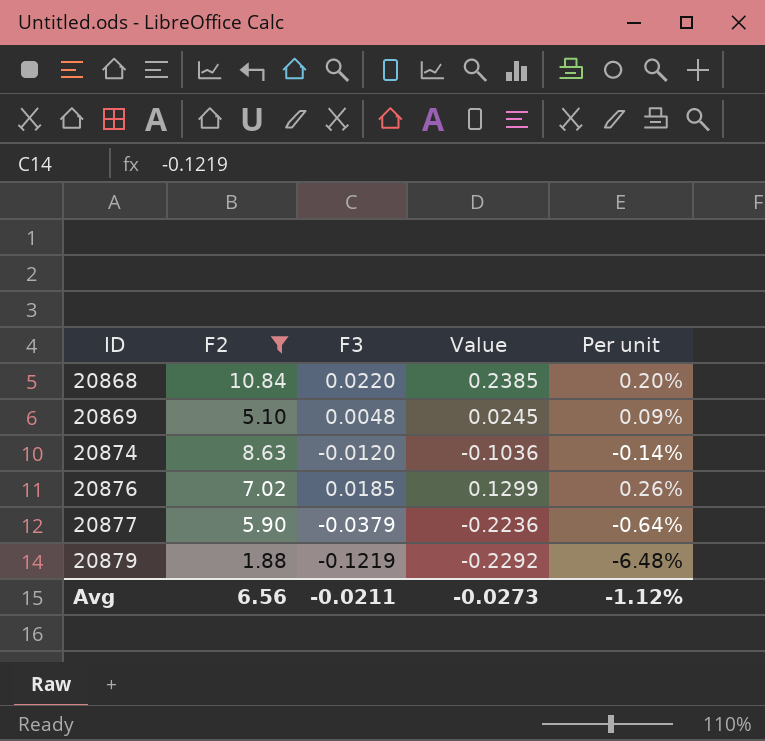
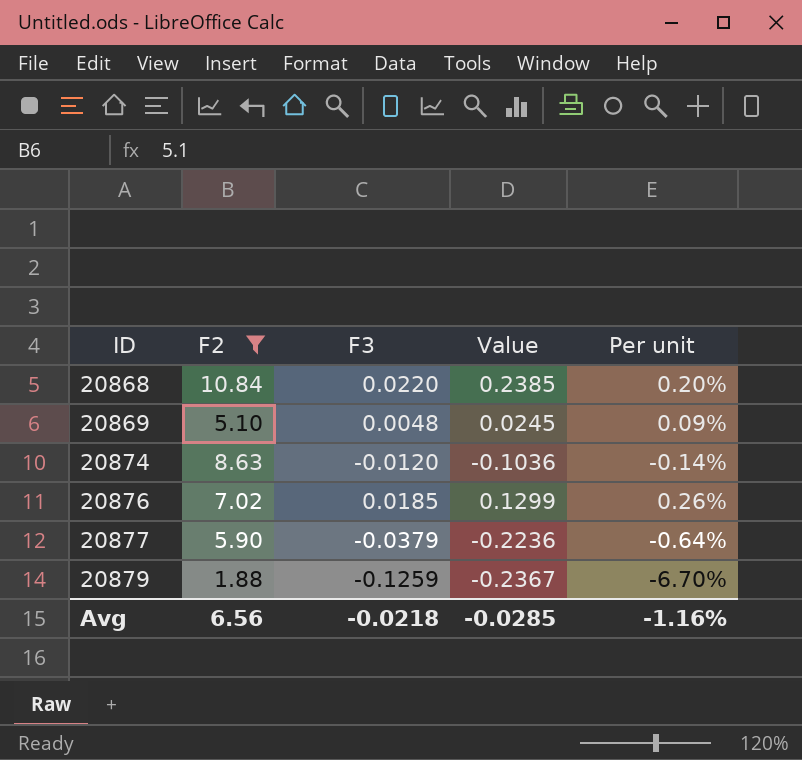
20879 | F3: -0.1219 -> -0.1259
20879 | Value: -0.2292 -> -0.2367
20879 | Per unit: -6.48% -> -6.70%
Avg | F3: -0.0211 -> -0.0218
Avg | Value: -0.0273 -> -0.0285
Avg | Per unit: -1.12% -> -1.16%

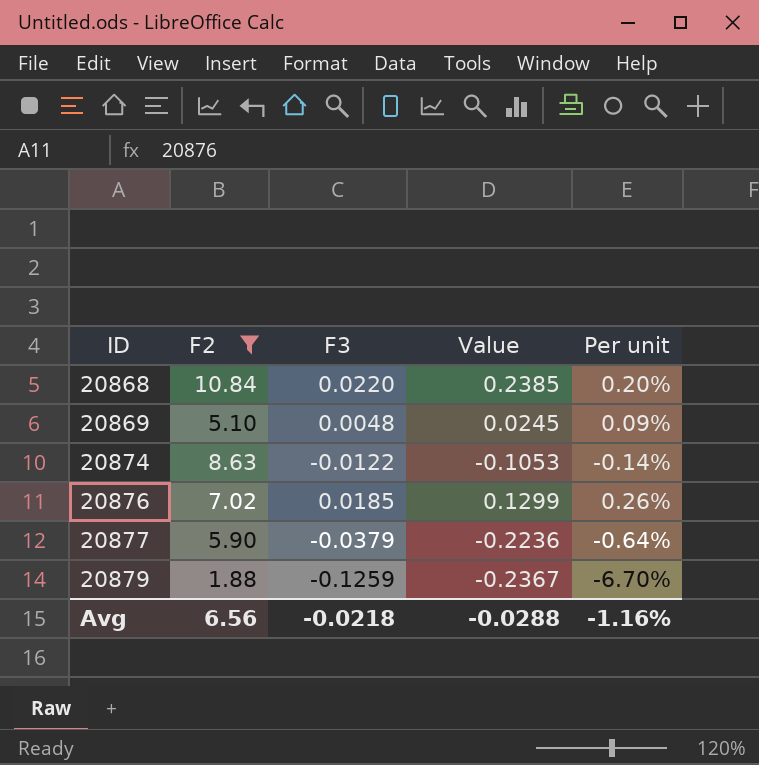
20874 | F3: -0.0120 -> -0.0122
20874 | Value: -0.1036 -> -0.1053
Avg | Value: -0.0285 -> -0.0288

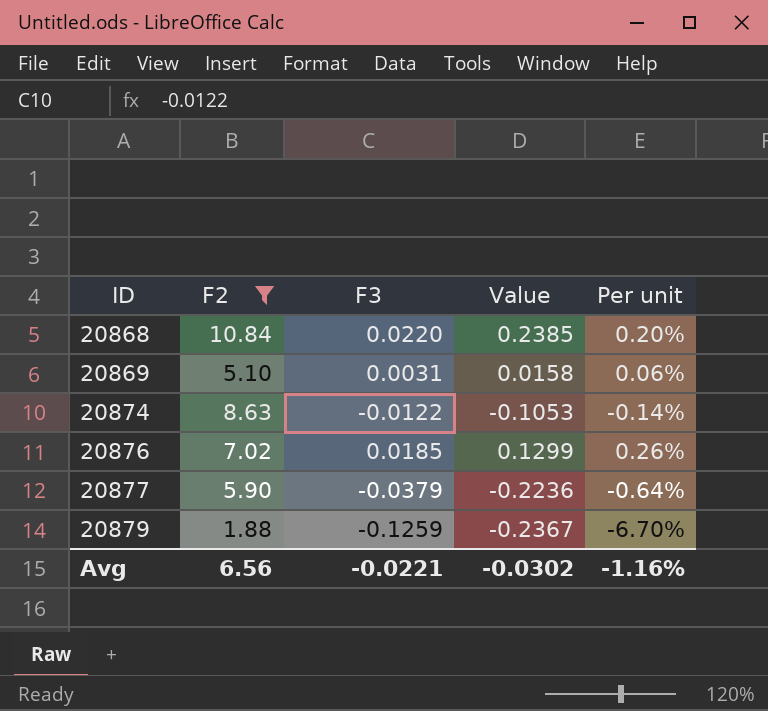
20869 | F3: 0.0048 -> 0.0031
20869 | Value: 0.0245 -> 0.0158
20869 | Per unit: 0.09% -> 0.06%
Avg | F3: -0.0218 -> -0.0221
Avg | Value: -0.0288 -> -0.0302

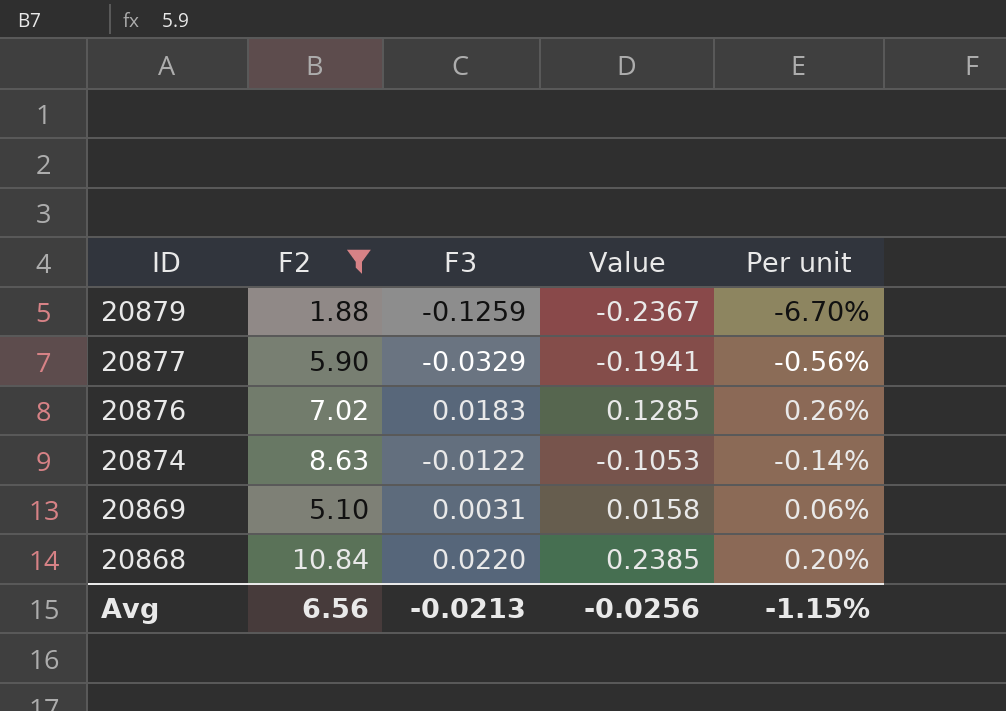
row order: ID ascending -> ID descending
20877 | F3: -0.0379 -> -0.0329
20877 | Value: -0.2236 -> -0.1941
20877 | Per unit: -0.64% -> -0.56%
20876 | F3: 0.0185 -> 0.0183
20876 | Value: 0.1299 -> 0.1285
Avg | F3: -0.0221 -> -0.0213
Avg | Value: -0.0302 -> -0.0256
Avg | Per unit: -1.16% -> -1.15%

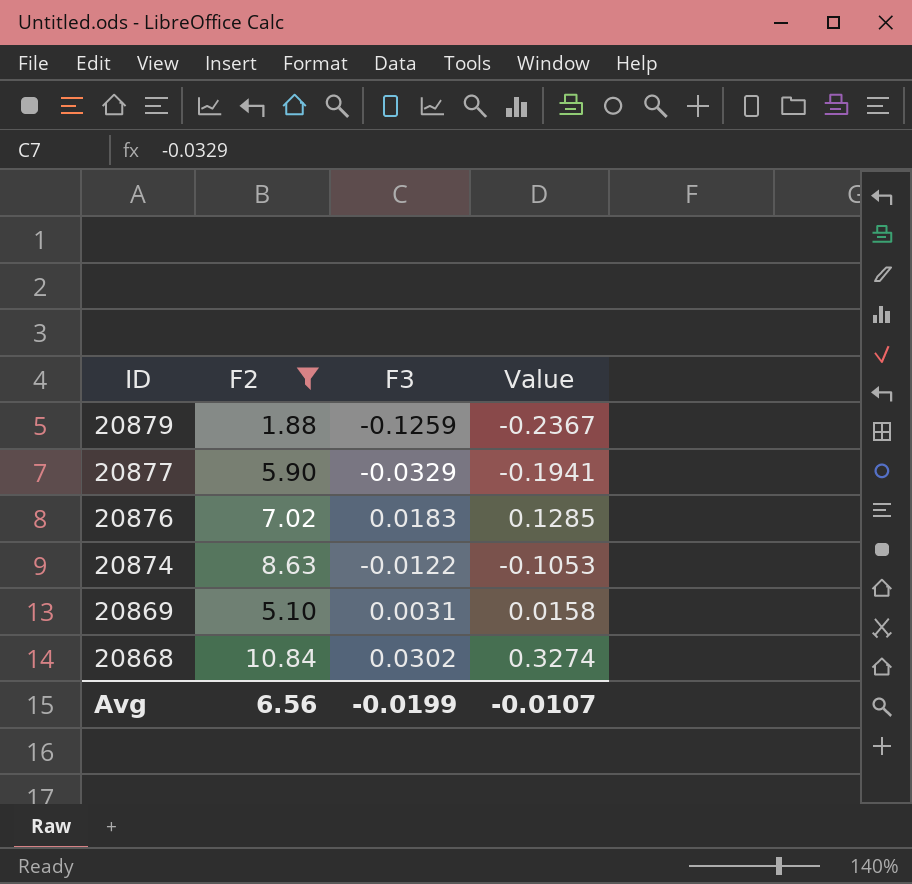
column Per unit | formula: [F3] / [F2] -> none
20868 | F3: 0.0220 -> 0.0302
20868 | Value: 0.2385 -> 0.3274
Avg | F3: -0.0213 -> -0.0199
Avg | Value: -0.0256 -> -0.0107

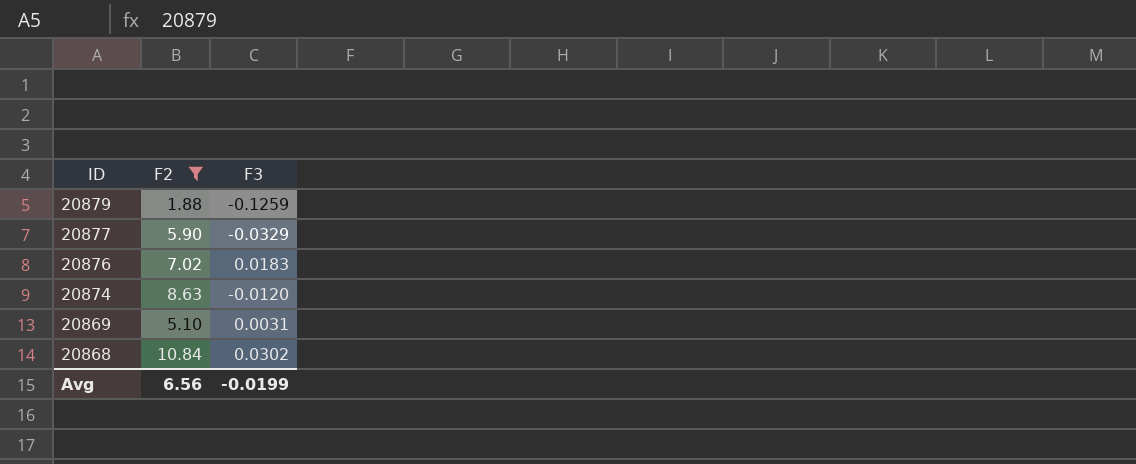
column Value | formula: [F2] * [F3] -> none
20874 | F3: -0.0122 -> -0.0120

